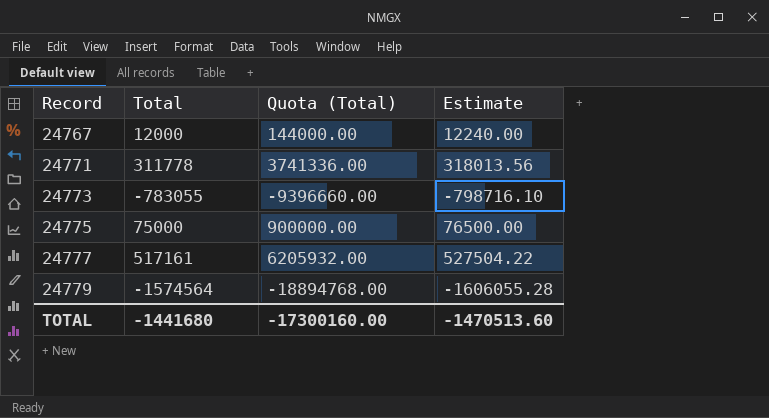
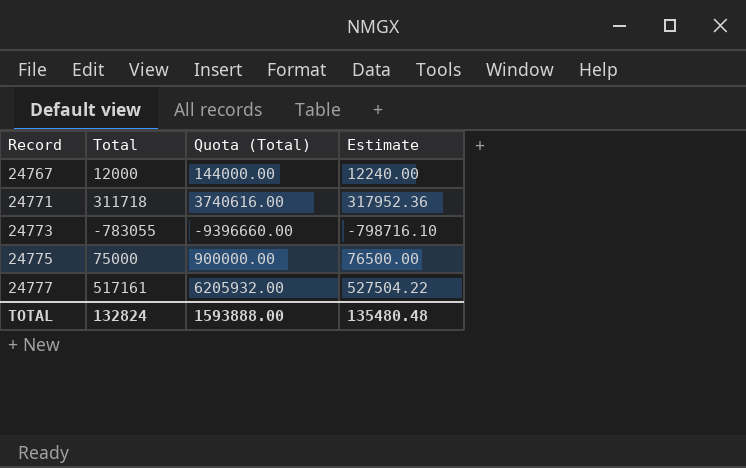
row 24779: -1574564 | -18894768.00 | -1606055.28 -> none
24771 | Total: 311778 -> 311718
24771 | Quota (Total): 3741336.00 -> 3740616.00
24771 | Estimate: 318013.56 -> 317952.36
TOTAL | Total: -1441680 -> 132824
TOTAL | Quota (Total): -17300160.00 -> 1593888.00
TOTAL | Estimate: -1470513.60 -> 135480.48

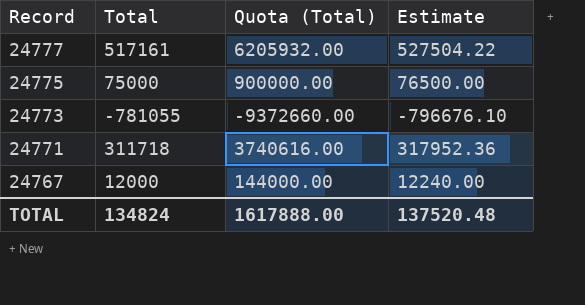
row order: Record ascending -> Record descending
24773 | Total: -783055 -> -781055
24773 | Quota (Total): -9396660.00 -> -9372660.00
24773 | Estimate: -798716.10 -> -796676.10
TOTAL | Total: 132824 -> 134824
TOTAL | Quota (Total): 1593888.00 -> 1617888.00
TOTAL | Estimate: 135480.48 -> 137520.48

